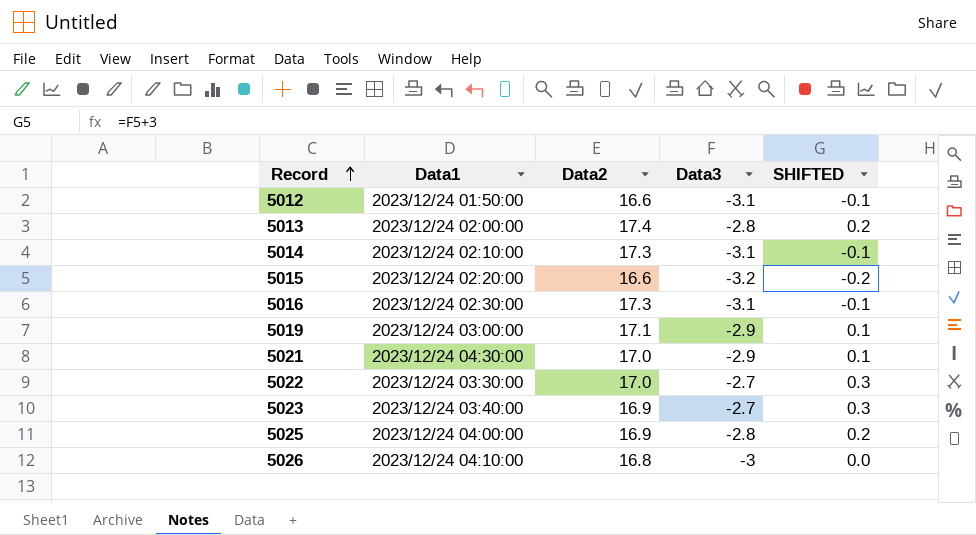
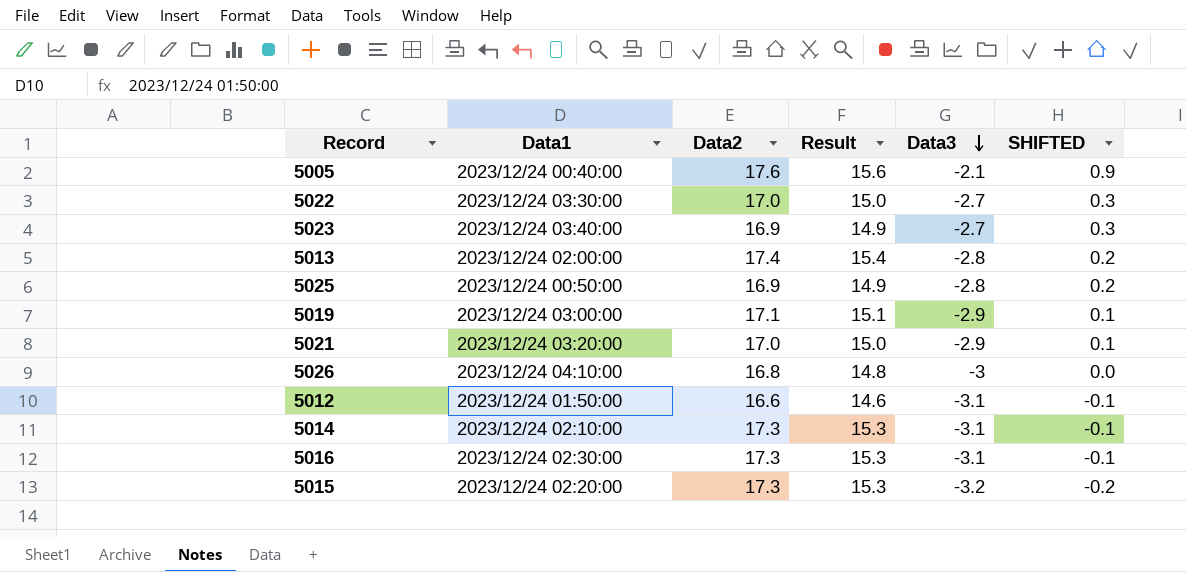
row order: Record ascending -> Data3 descending
column Result | formula: none -> [Data2] - 2
row 5005: none -> 2023/12/24 00:40:00 | 17.6 | 15.6 | -2.1 | 0.9
5025 | Data1: 2023/12/24 04:00:00 -> 2023/12/24 00:50:00
5021 | Data1: 2023/12/24 04:30:00 -> 2023/12/24 03:20:00
5015 | Data2: 16.6 -> 17.3

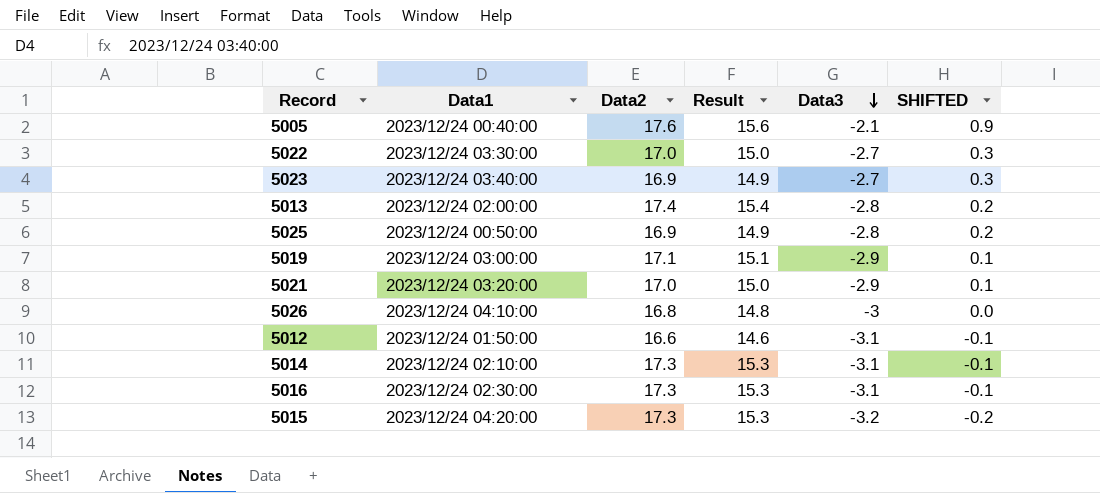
5015 | Data1: 2023/12/24 02:20:00 -> 2023/12/24 04:20:00

